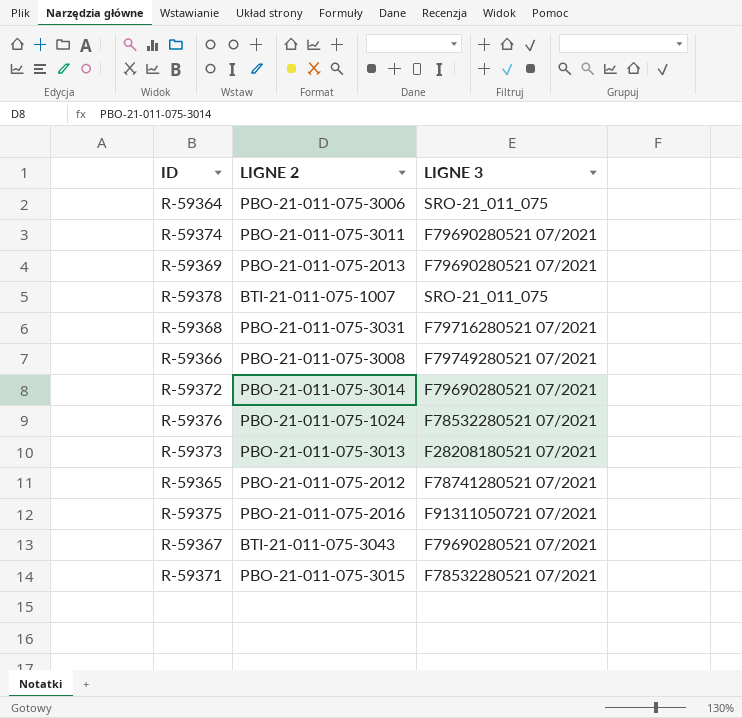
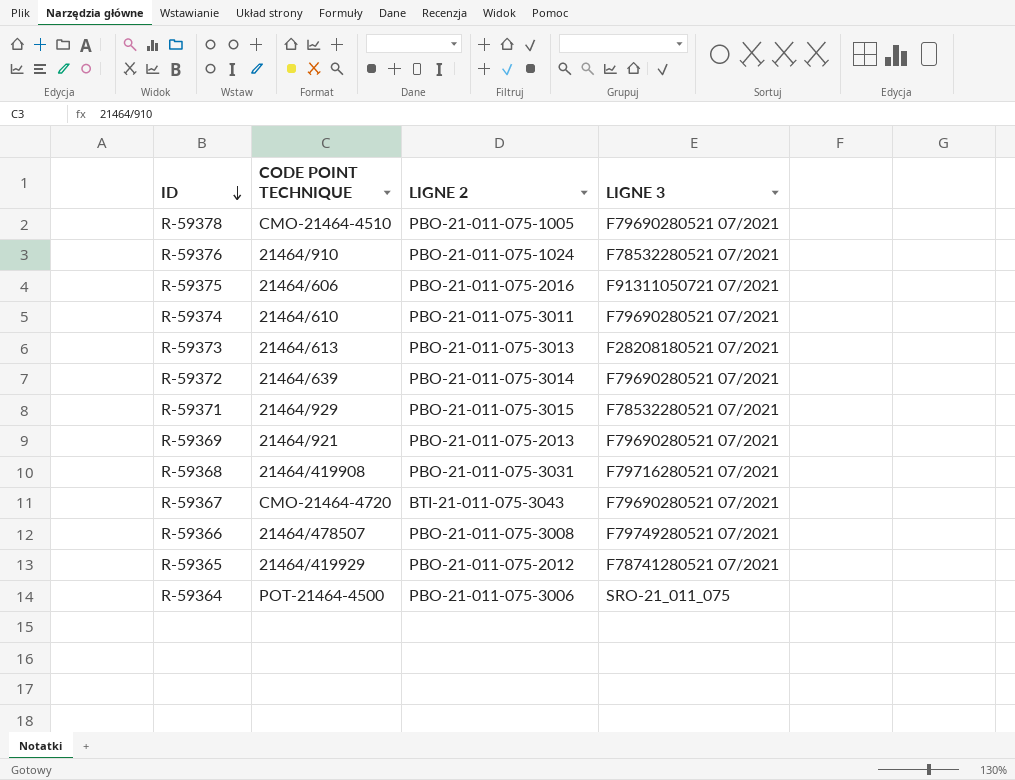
row order: none -> ID descending
column CODE POINT TECHNIQUE | position: none -> 2
R-59378 | LIGNE 2: BTI-21-011-075-1007 -> PBO-21-011-075-1005
R-59378 | LIGNE 3: SRO-21_011_075 -> F79690280521 07/2021

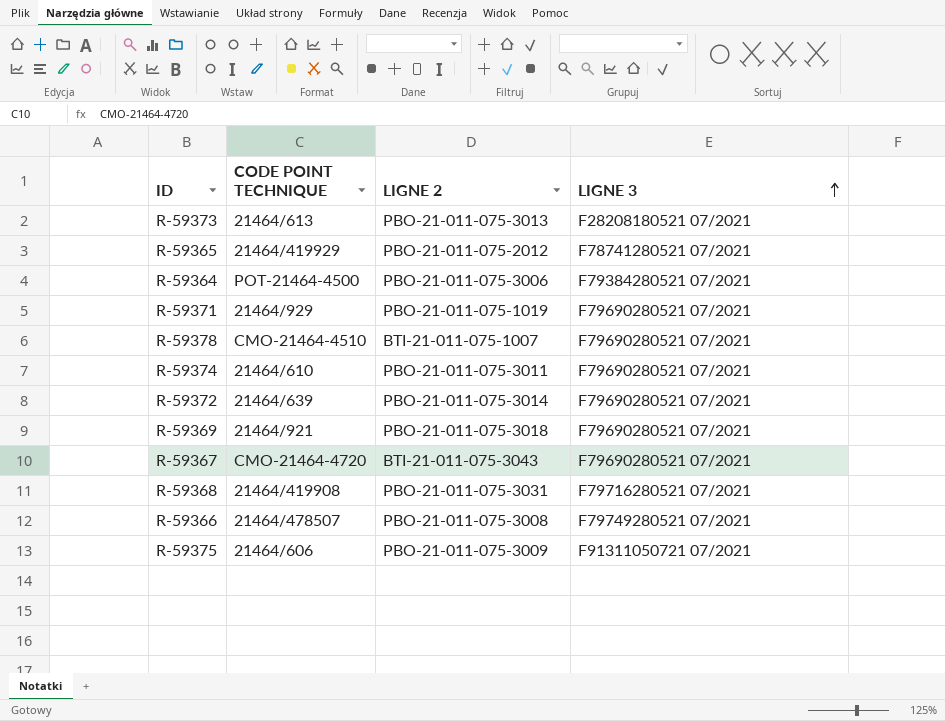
row order: ID descending -> LIGNE 3 ascending
row R-59376: 21464/910 | PBO-21-011-075-1024 | F78532280521 07/2021 -> none
R-59364 | LIGNE 3: SRO-21_011_075 -> F79384280521 07/2021
R-59371 | LIGNE 2: PBO-21-011-075-3015 -> PBO-21-011-075-1019
R-59371 | LIGNE 3: F78532280521 07/2021 -> F79690280521 07/2021
R-59378 | LIGNE 2: PBO-21-011-075-1005 -> BTI-21-011-075-1007
R-59369 | LIGNE 2: PBO-21-011-075-2013 -> PBO-21-011-075-3018
R-59375 | LIGNE 2: PBO-21-011-075-2016 -> PBO-21-011-075-3009

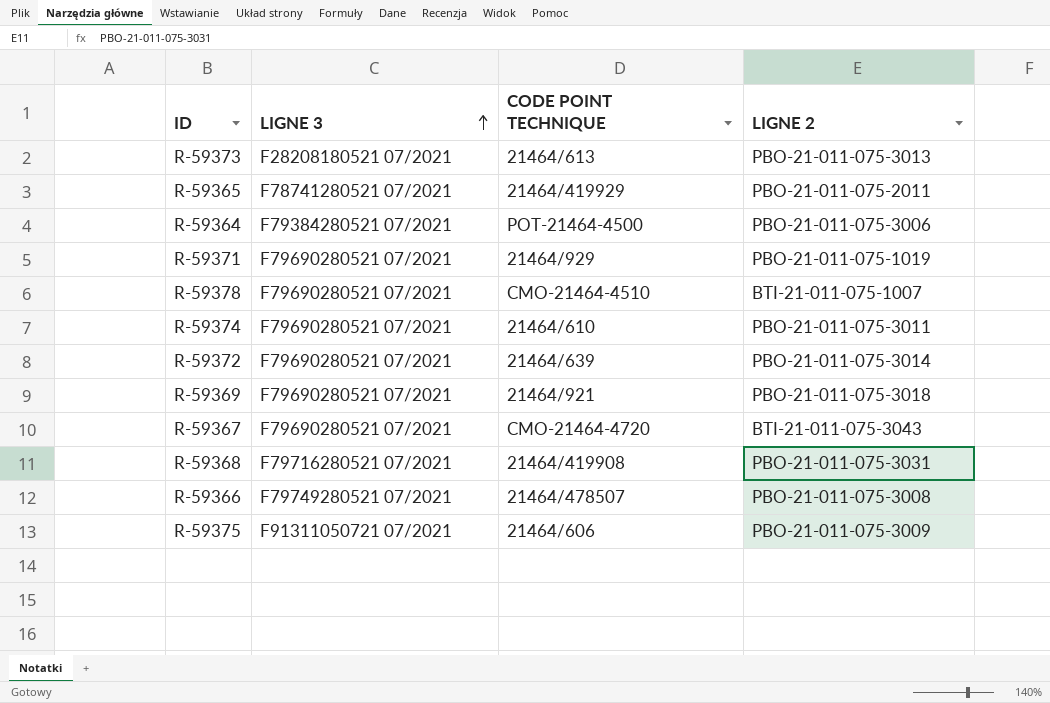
column LIGNE 3 | position: 4 -> 2
R-59365 | LIGNE 2: PBO-21-011-075-2012 -> PBO-21-011-075-2011

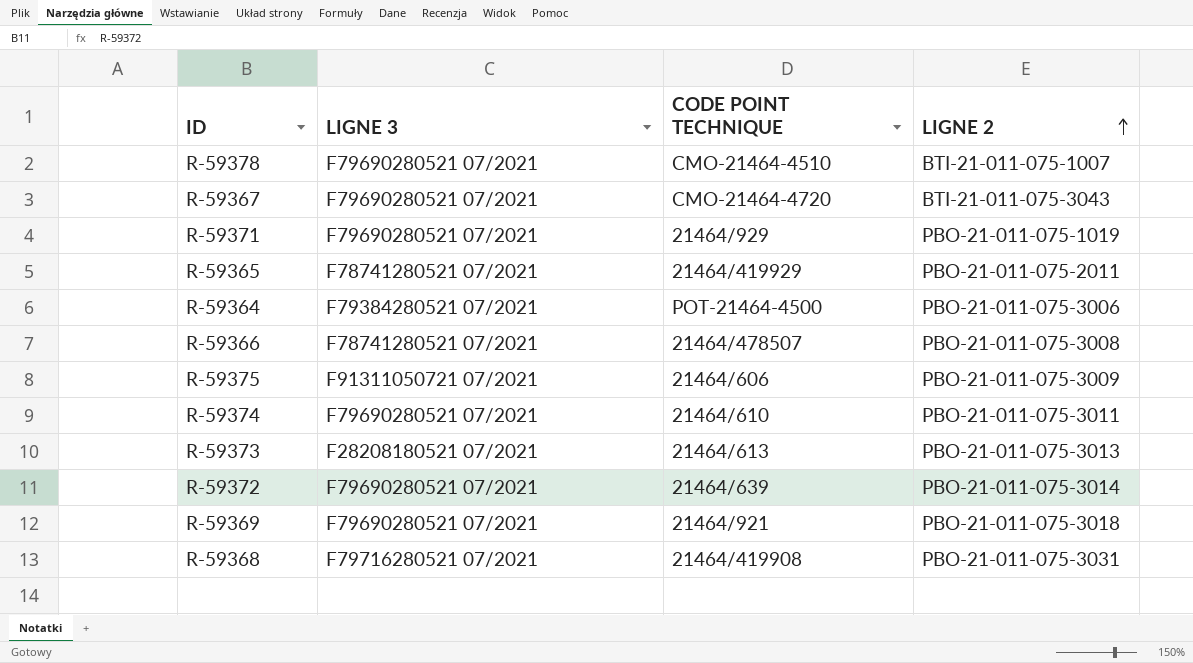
row order: LIGNE 3 ascending -> LIGNE 2 ascending
R-59366 | LIGNE 3: F79749280521 07/2021 -> F78741280521 07/2021

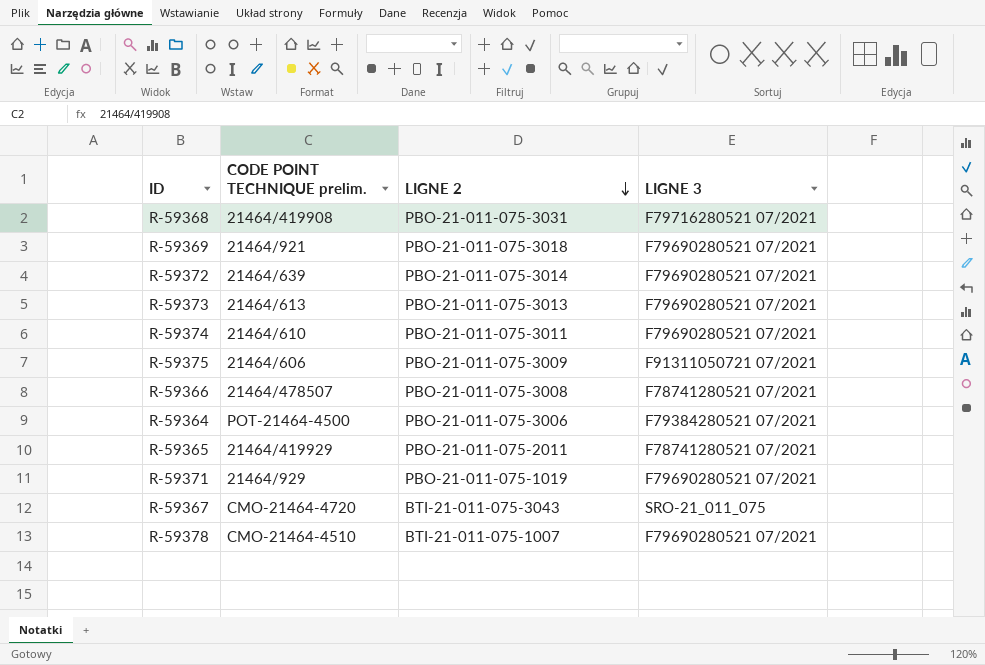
row order: LIGNE 2 ascending -> LIGNE 2 descending
column name: CODE POINT TECHNIQUE -> CODE POINT TECHNIQUE prelim.
column LIGNE 3 | position: 2 -> 4
R-59373 | LIGNE 3: F28208180521 07/2021 -> F79690280521 07/2021
R-59367 | LIGNE 3: F79690280521 07/2021 -> SRO-21_011_075

